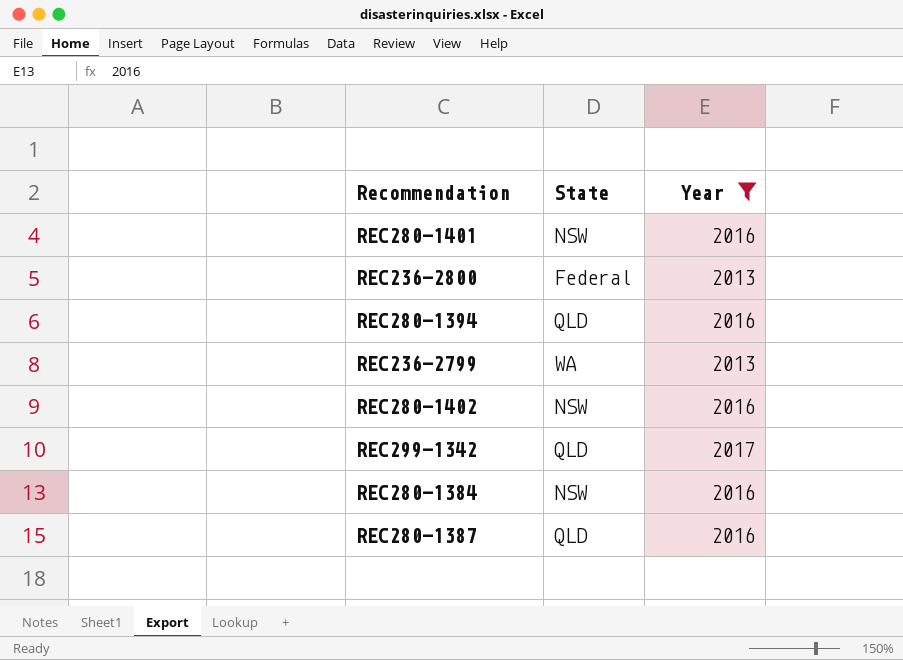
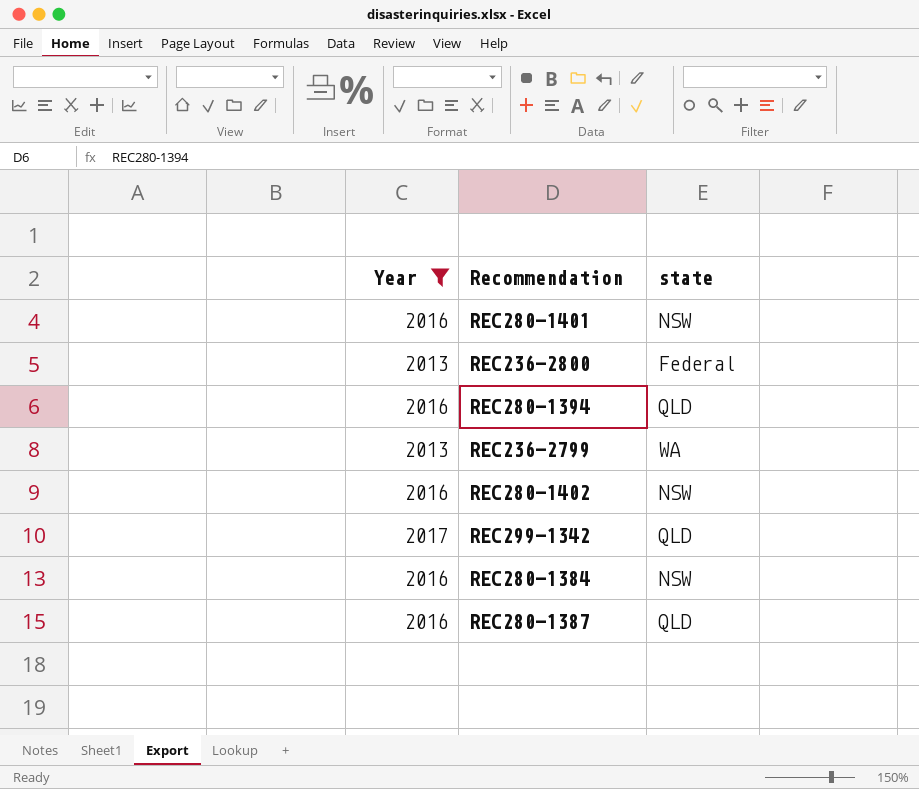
column Year | position: 3 -> 1
column name: State -> state

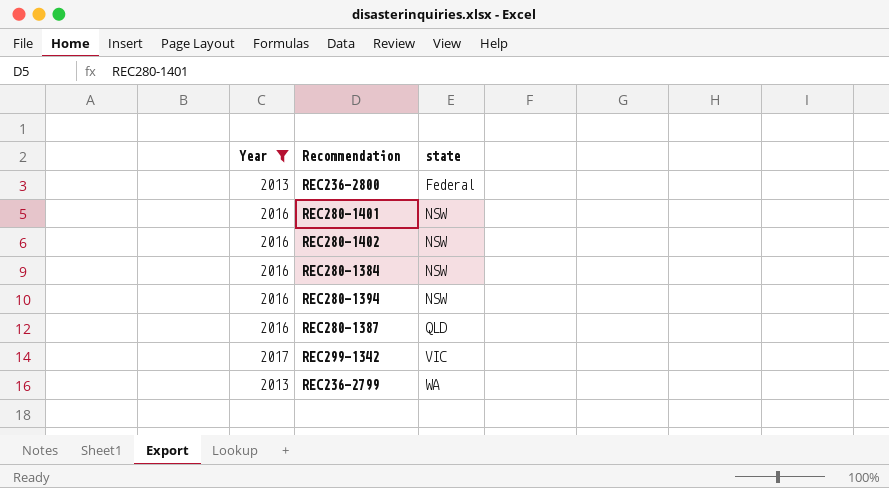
row order: none -> state ascending
REC280-1394 | state: QLD -> NSW
REC299-1342 | state: QLD -> VIC

